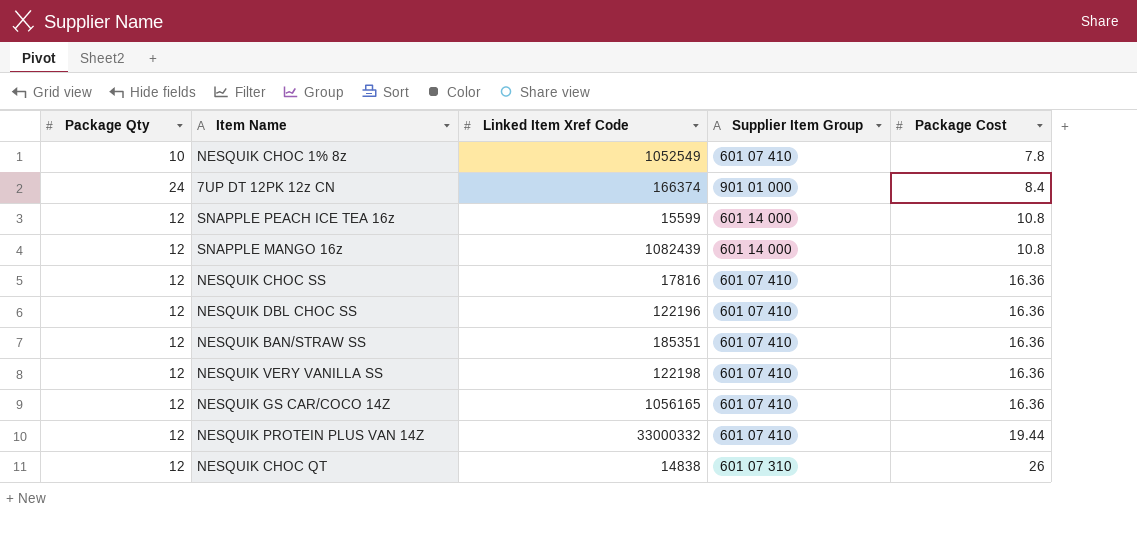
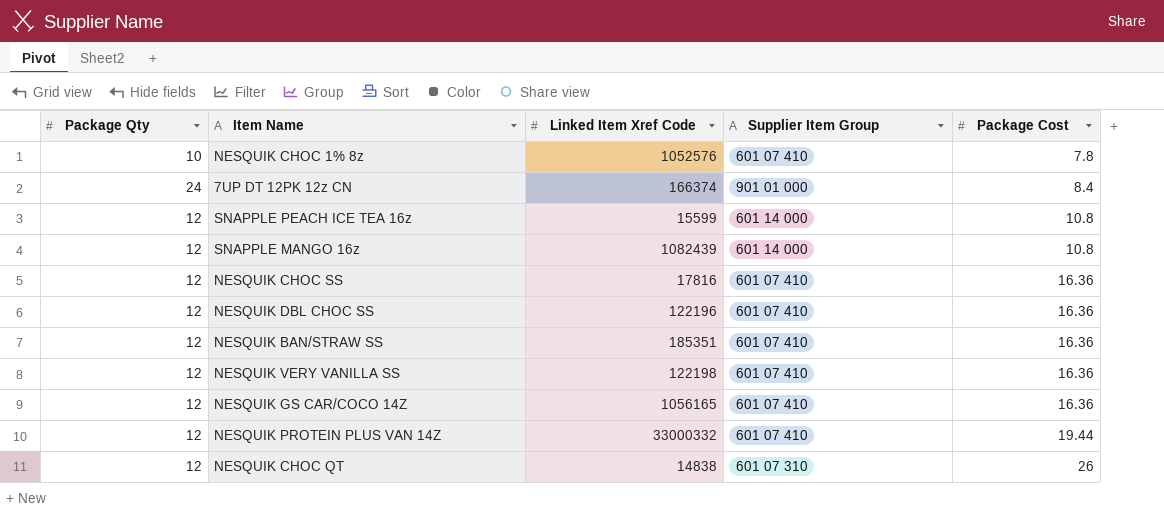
NESQUIK CHOC 1% 8z | Linked Item Xref Code: 1052549 -> 1052576

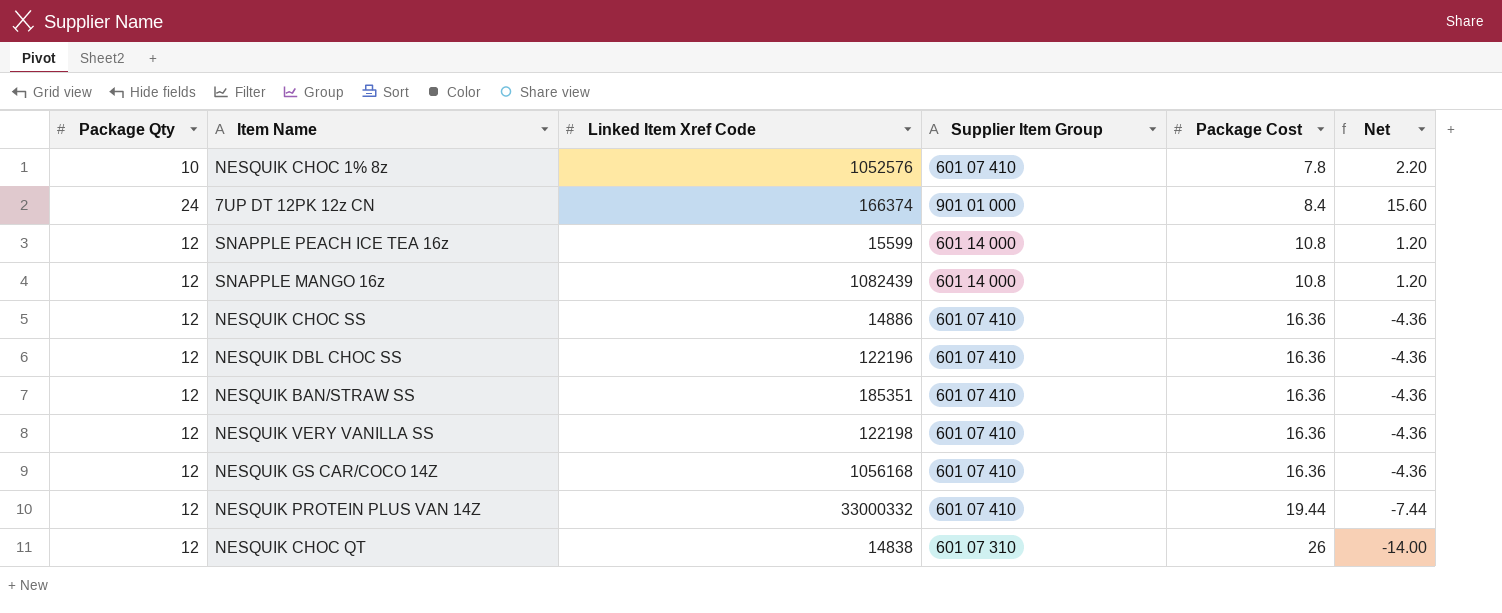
column Net | formula: none -> [Package Qty] - [Package Cost]
NESQUIK CHOC SS | Linked Item Xref Code: 17816 -> 14886
NESQUIK GS CAR/COCO 14Z | Linked Item Xref Code: 1056165 -> 1056168

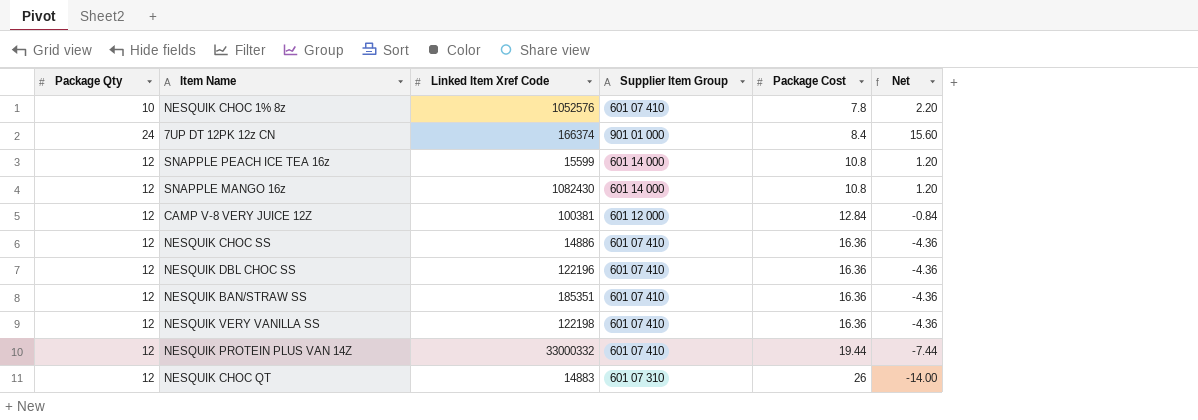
row NESQUIK GS CAR/COCO 14Z: 12 | 1056168 | 601 07 410 | 16.36 | -4.36 -> none
SNAPPLE MANGO 16z | Linked Item Xref Code: 1082439 -> 1082430
row CAMP V-8 VERY JUICE 12Z: none -> 12 | 100381 | 601 12 000 | 12.84 | -0.84
NESQUIK CHOC QT | Linked Item Xref Code: 14838 -> 14883

